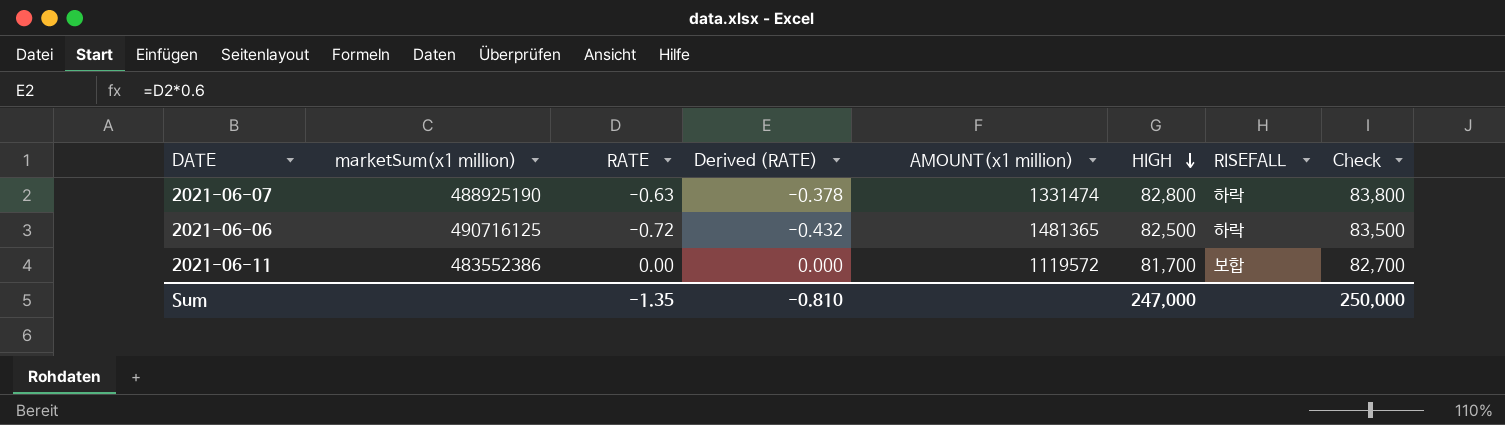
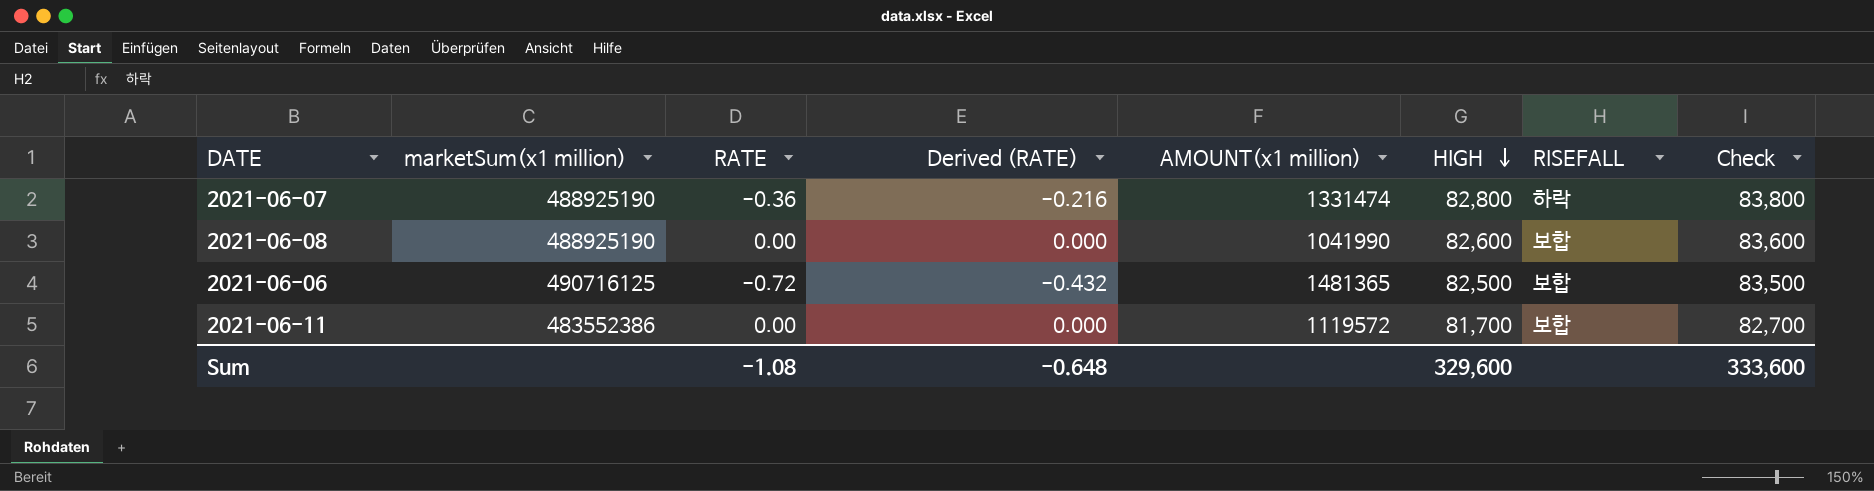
2021-06-07 | RATE: -0.63 -> -0.36
2021-06-07 | Derived (RATE): -0.378 -> -0.216
row 2021-06-08: none -> 488925190 | 0.00 | 0.000 | 1041990 | 82,600 | 보합 | 83,600
2021-06-06 | RISEFALL: 하락 -> 보합
Sum | RATE: -1.35 -> -1.08
Sum | Derived (RATE): -0.810 -> -0.648
Sum | HIGH: 247,000 -> 329,600
Sum | Check: 250,000 -> 333,600

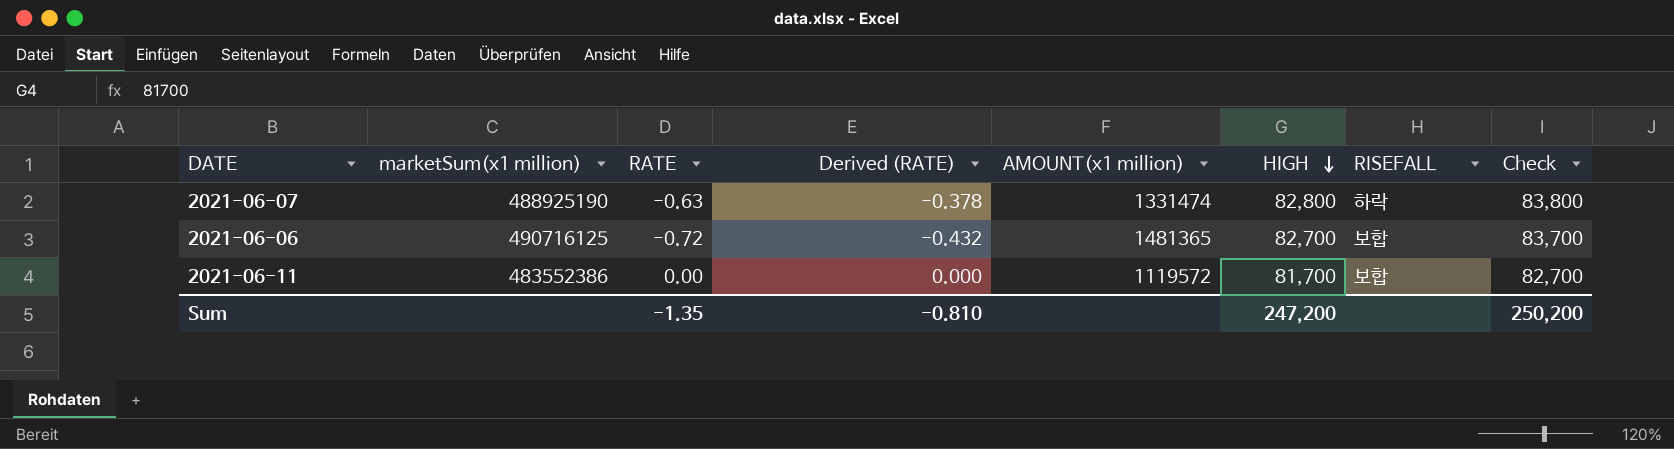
row 2021-06-08: 488925190 | 0.00 | 0.000 | 1041990 | 82,600 | 보합 | 83,600 -> none
2021-06-07 | RATE: -0.36 -> -0.63
2021-06-07 | Derived (RATE): -0.216 -> -0.378
2021-06-06 | HIGH: 82,500 -> 82,700
2021-06-06 | Check: 83,500 -> 83,700
Sum | RATE: -1.08 -> -1.35
Sum | Derived (RATE): -0.648 -> -0.810
Sum | HIGH: 329,600 -> 247,200
Sum | Check: 333,600 -> 250,200

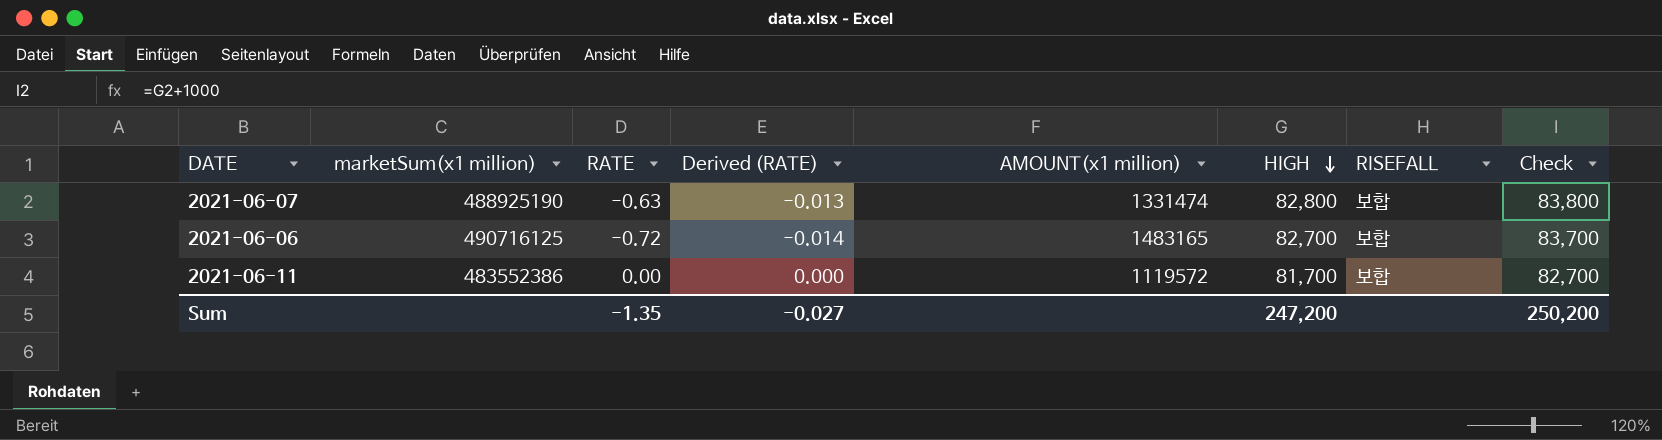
column Derived (RATE) | formula: [RATE] * 0.6 -> [RATE] * 0.02
2021-06-07 | RISEFALL: 하락 -> 보합
2021-06-06 | AMOUNT(x1 million): 1481365 -> 1483165
Sum | Derived (RATE): -0.810 -> -0.027

